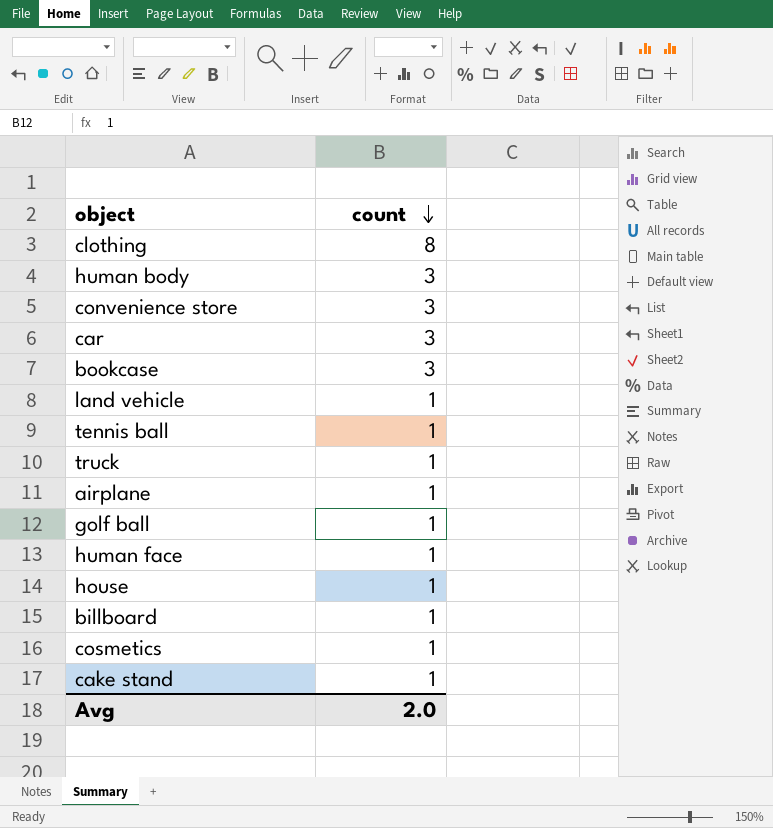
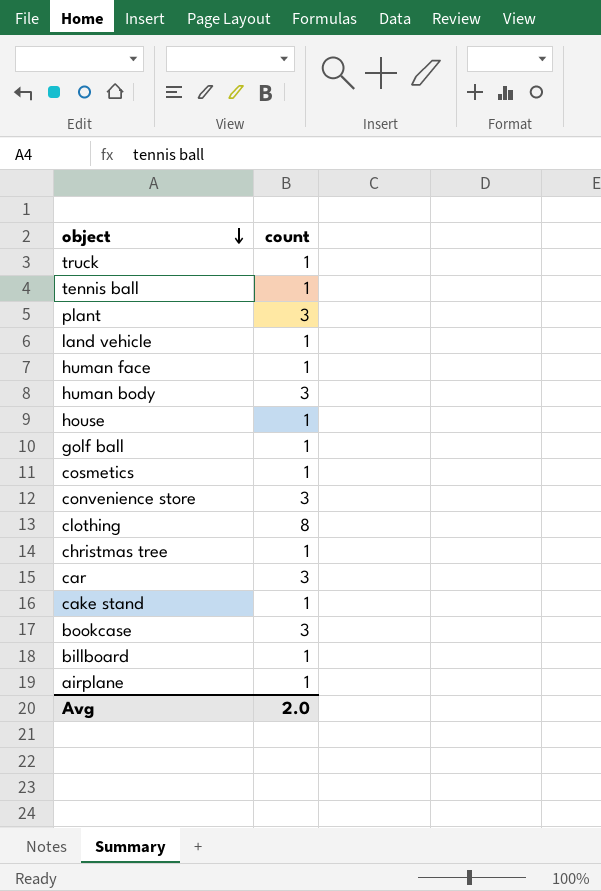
row order: count descending -> object descending
row plant: none -> 3
row christmas tree: none -> 1

